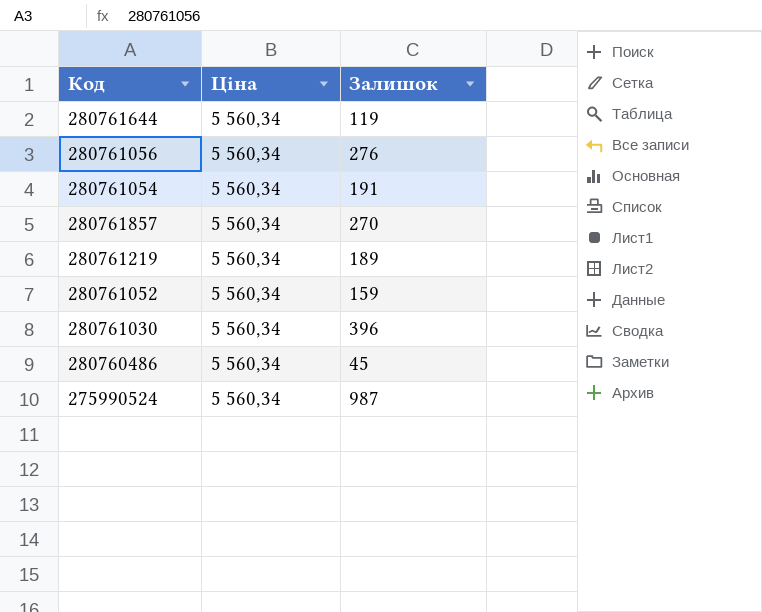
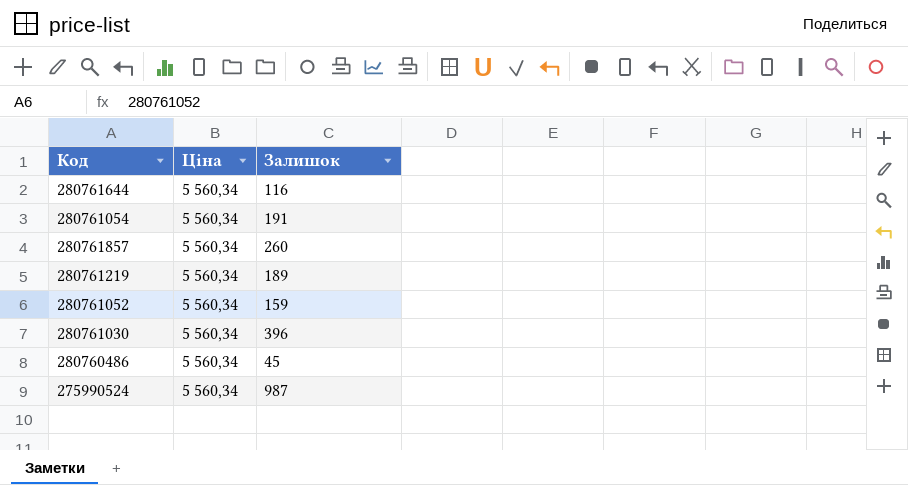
row 280761056: 5 560,34 | 276 -> none
280761644 | Залишок: 119 -> 116
280761857 | Залишок: 270 -> 260

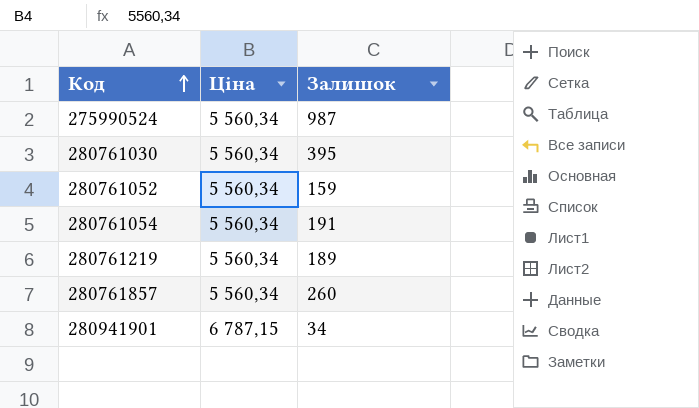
row order: none -> Код ascending
row 280761644: 5 560,34 | 116 -> none
row 280760486: 5 560,34 | 45 -> none
280761030 | Залишок: 396 -> 395
row 280941901: none -> 6 787,15 | 34

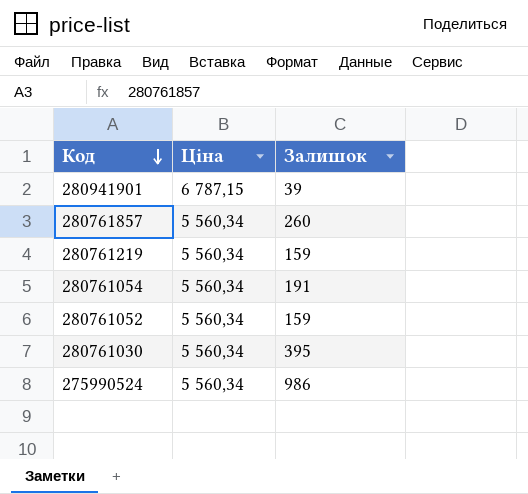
row order: Код ascending -> Код descending
280941901 | Залишок: 34 -> 39
280761219 | Залишок: 189 -> 159
275990524 | Залишок: 987 -> 986

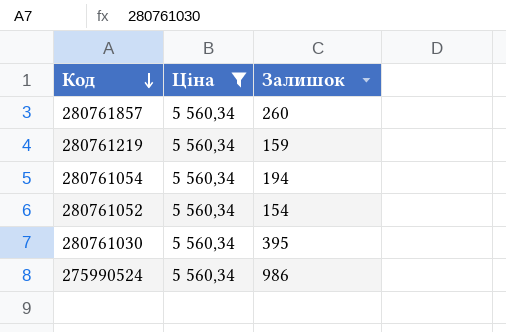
filter: none -> Ціна = 5 560,34
280761054 | Залишок: 191 -> 194
280761052 | Залишок: 159 -> 154

